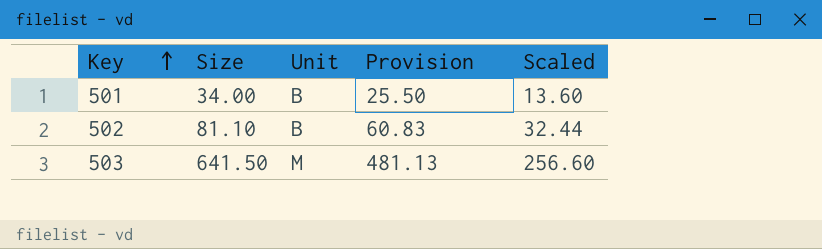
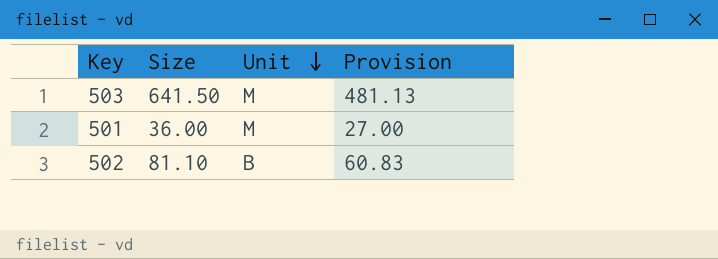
row order: Key ascending -> Unit descending
column Scaled | formula: [Size] * 0.4 -> none
501 | Size: 34.00 -> 36.00
501 | Unit: B -> M
501 | Provision: 25.50 -> 27.00

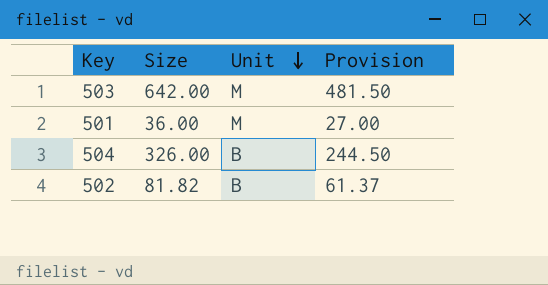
503 | Size: 641.50 -> 642.00
503 | Provision: 481.13 -> 481.50
row 504: none -> 326.00 | B | 244.50
502 | Size: 81.10 -> 81.82
502 | Provision: 60.83 -> 61.37

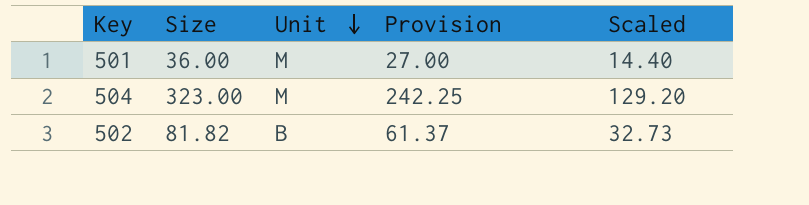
column Scaled | formula: none -> [Size] * 0.4
row 503: 642.00 | M | 481.50 -> none
504 | Size: 326.00 -> 323.00
504 | Unit: B -> M
504 | Provision: 244.50 -> 242.25

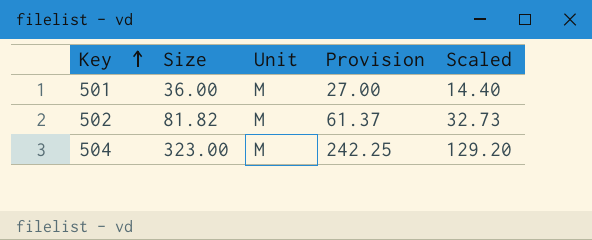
row order: Unit descending -> Key ascending
502 | Unit: B -> M

